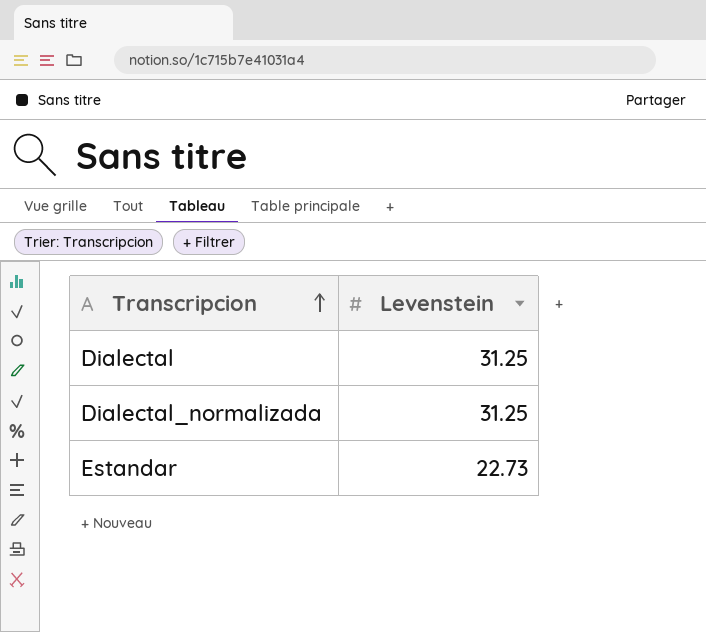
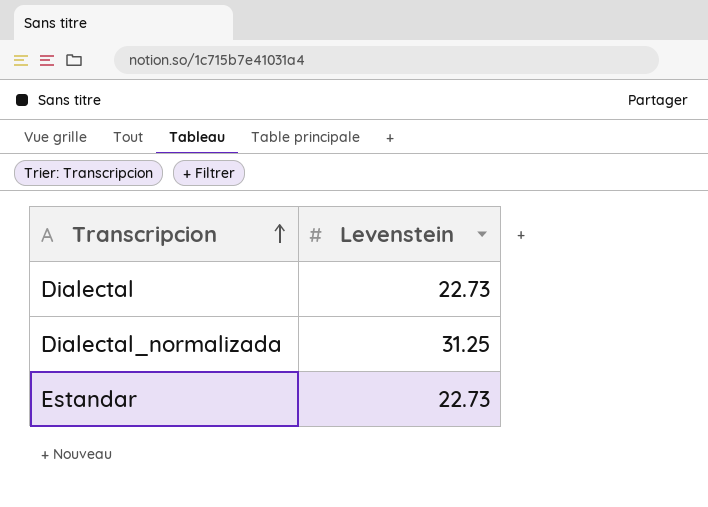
Dialectal | Levenstein: 31.25 -> 22.73

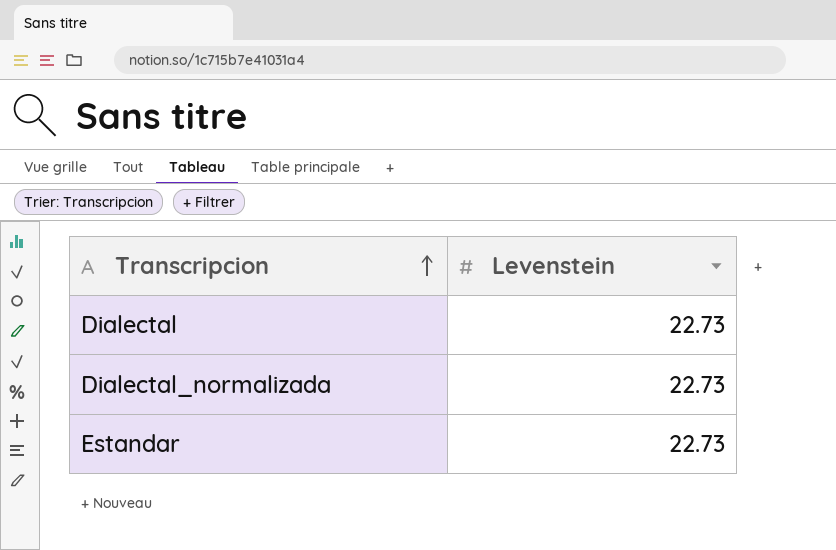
Dialectal_normalizada | Levenstein: 31.25 -> 22.73

